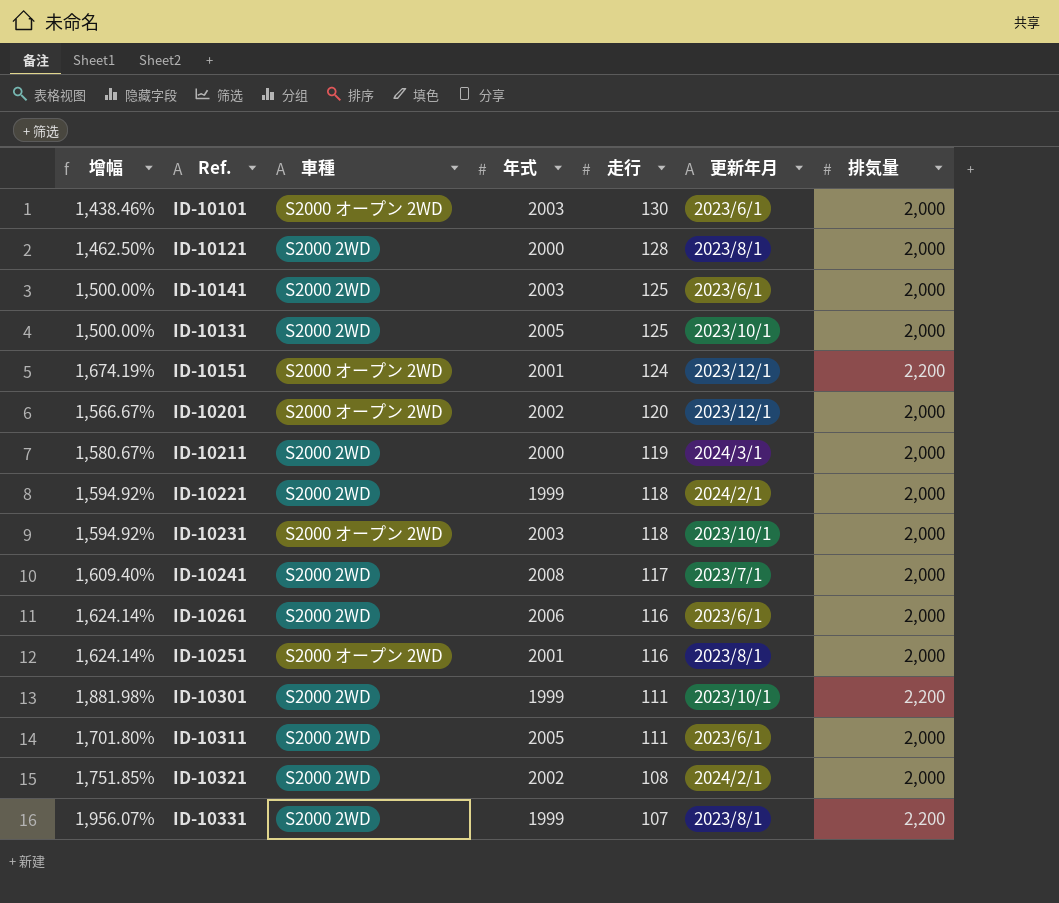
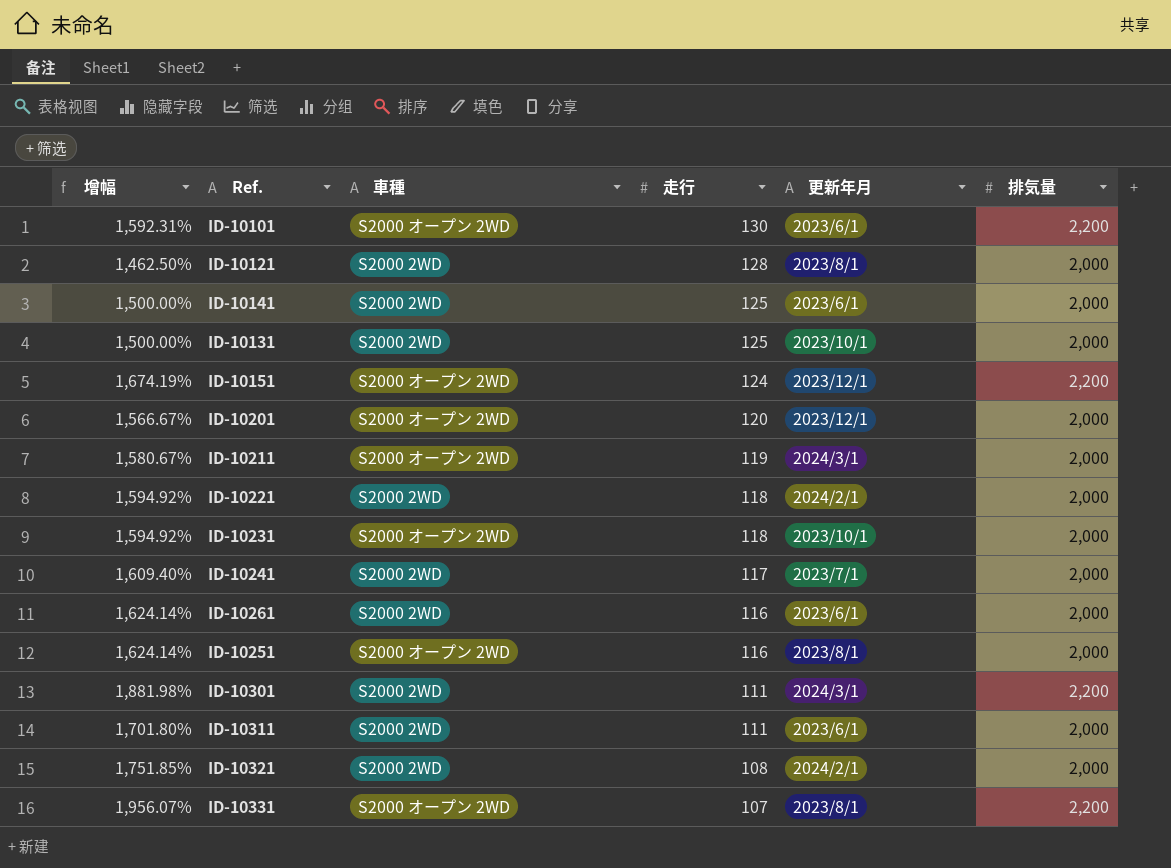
column 年式 | position: 4 -> none
ID-10101 | 增幅: 1,438.46% -> 1,592.31%
ID-10101 | 排気量: 2,000 -> 2,200
ID-10211 | 車種: S2000 2WD -> S2000 オープン 2WD
ID-10301 | 更新年月: 2023/10/1 -> 2024/3/1
ID-10331 | 車種: S2000 2WD -> S2000 オープン 2WD

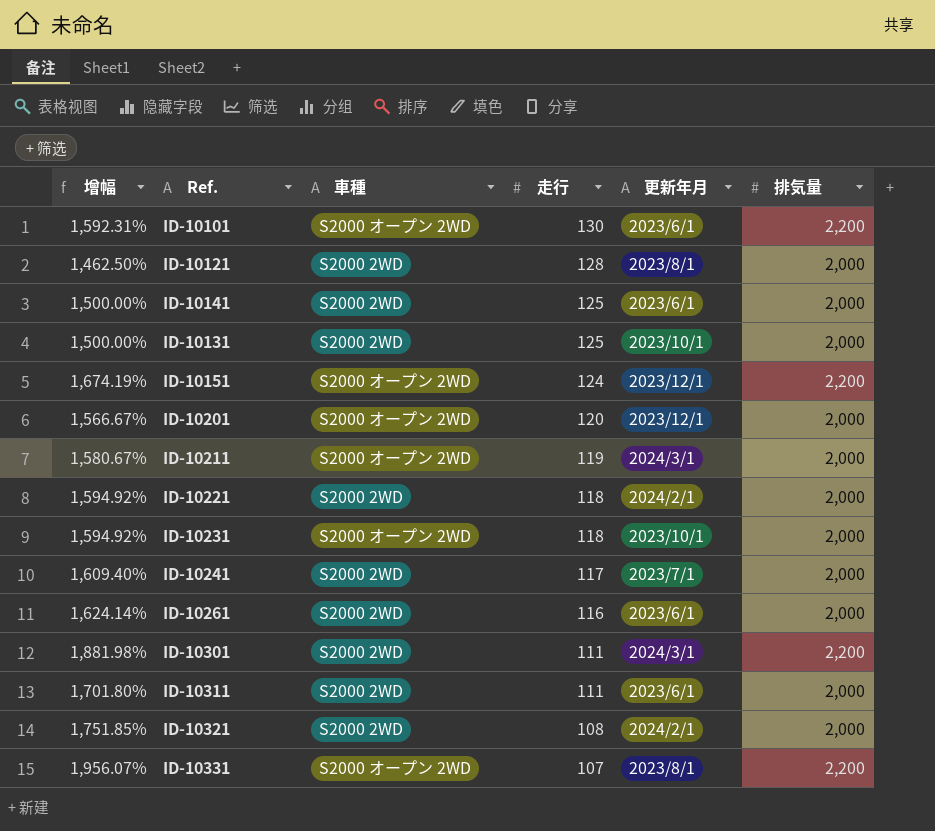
row ID-10251: 1,624.14% | S2000 オープン 2WD | 116 | 2023/8/1 | 2,000 -> none

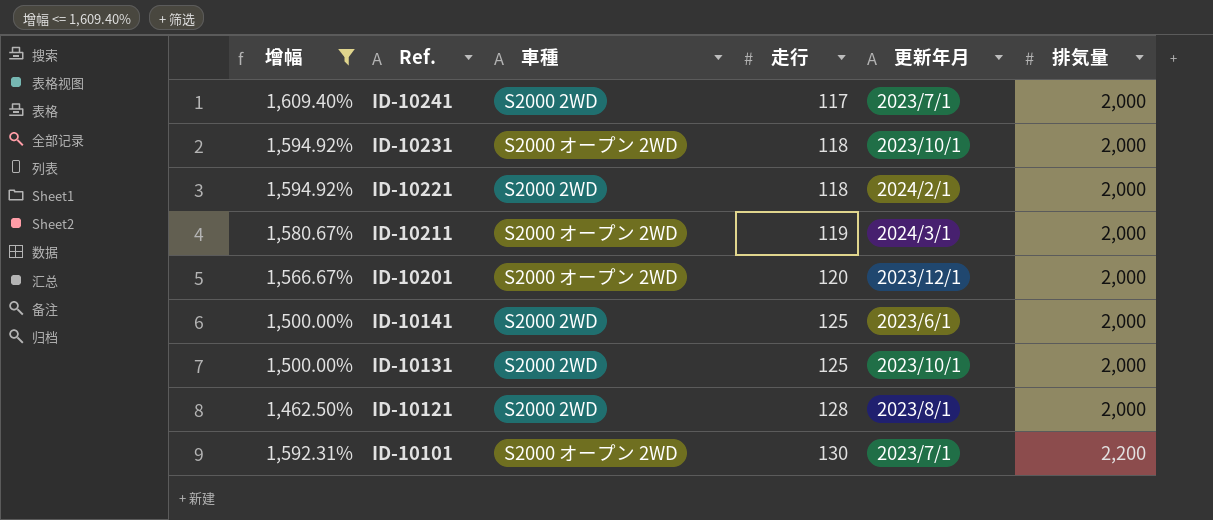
filter: none -> 增幅 <= 1,609.40%
row order: 走行 descending -> Ref. descending
ID-10101 | 更新年月: 2023/6/1 -> 2023/7/1

